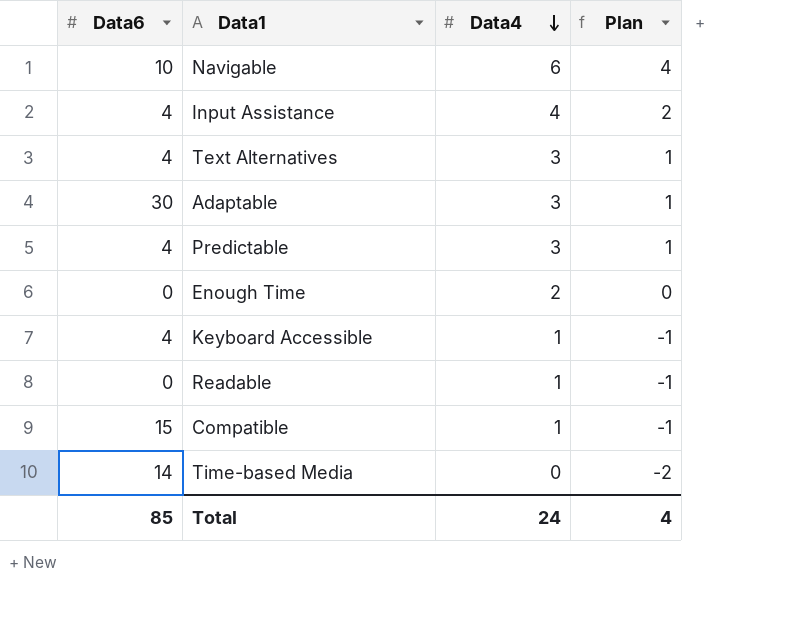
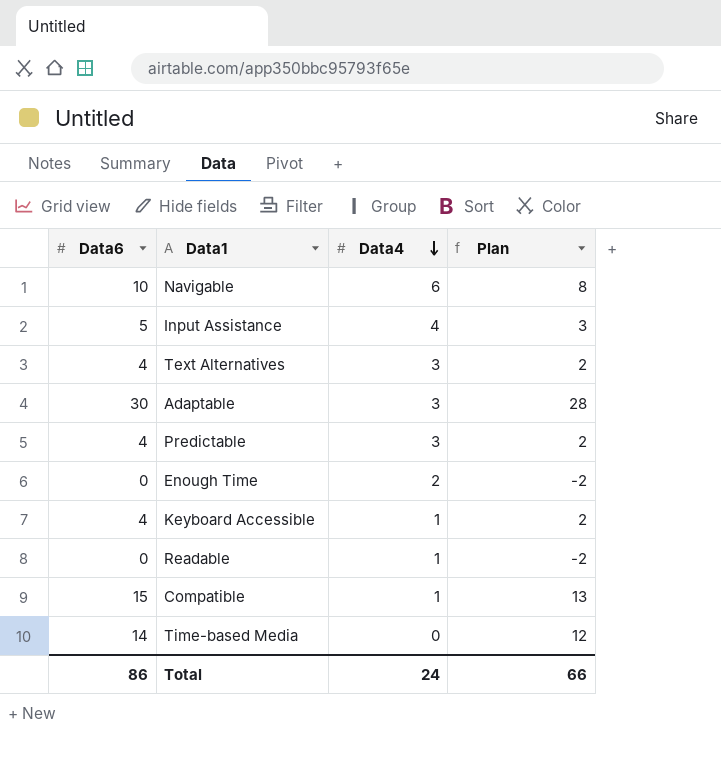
column Plan | formula: [Data4] - 2 -> [Data6] - 2
Input Assistance | Data6: 4 -> 5
Total | Data6: 85 -> 86
Total | Plan: 4 -> 66

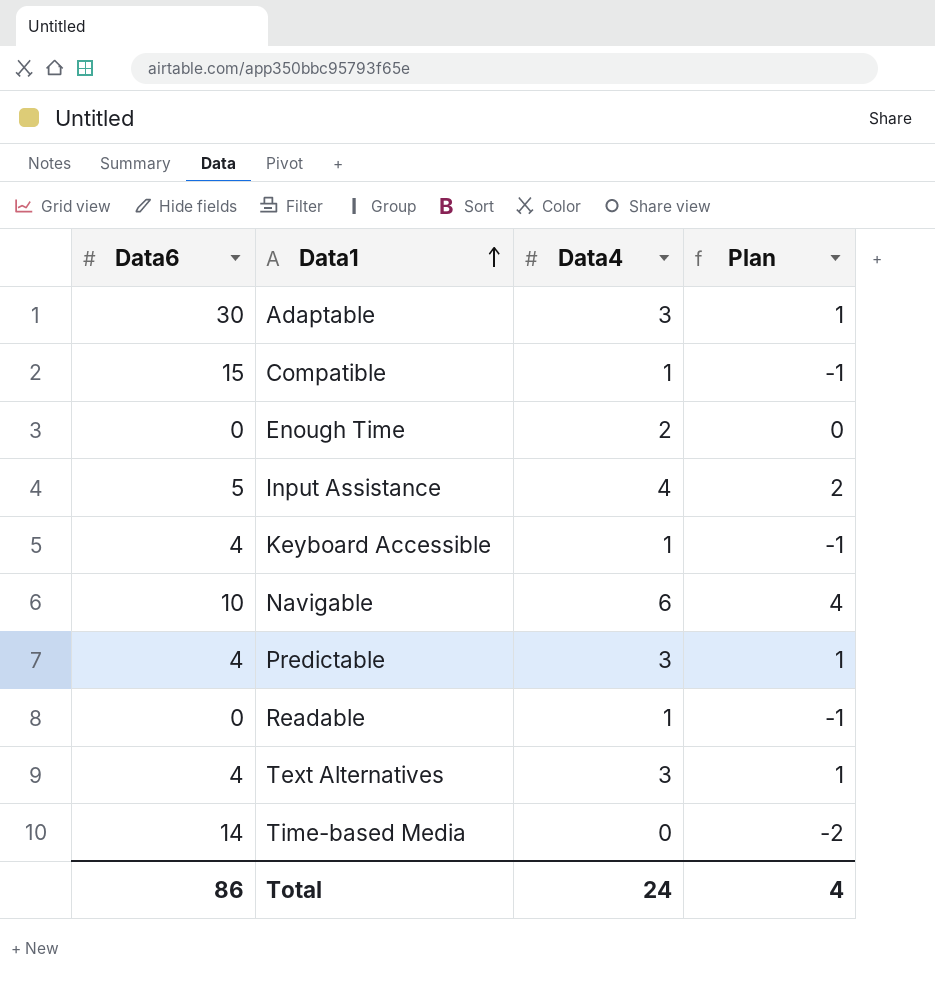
row order: Data4 descending -> Data1 ascending
column Plan | formula: [Data6] - 2 -> [Data4] - 2
Total | Plan: 66 -> 4

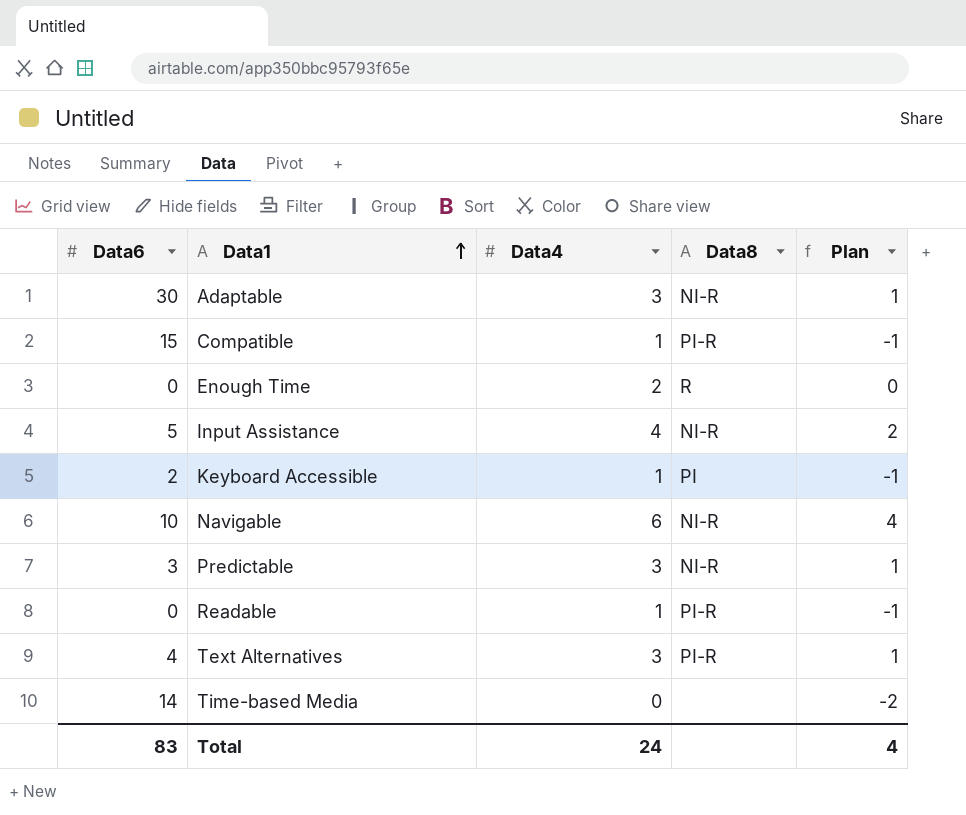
column Data8 | position: none -> 4
Keyboard Accessible | Data6: 4 -> 2
Predictable | Data6: 4 -> 3
Total | Data6: 86 -> 83

